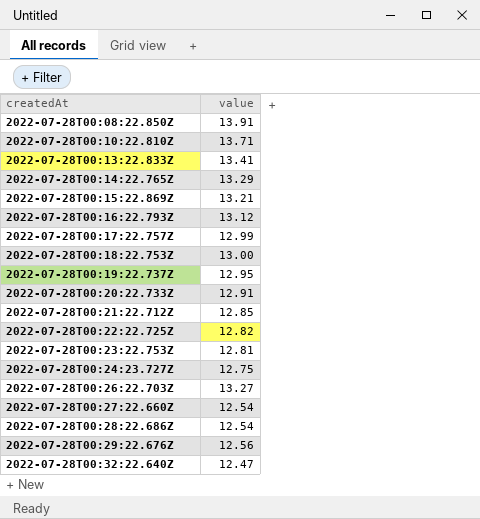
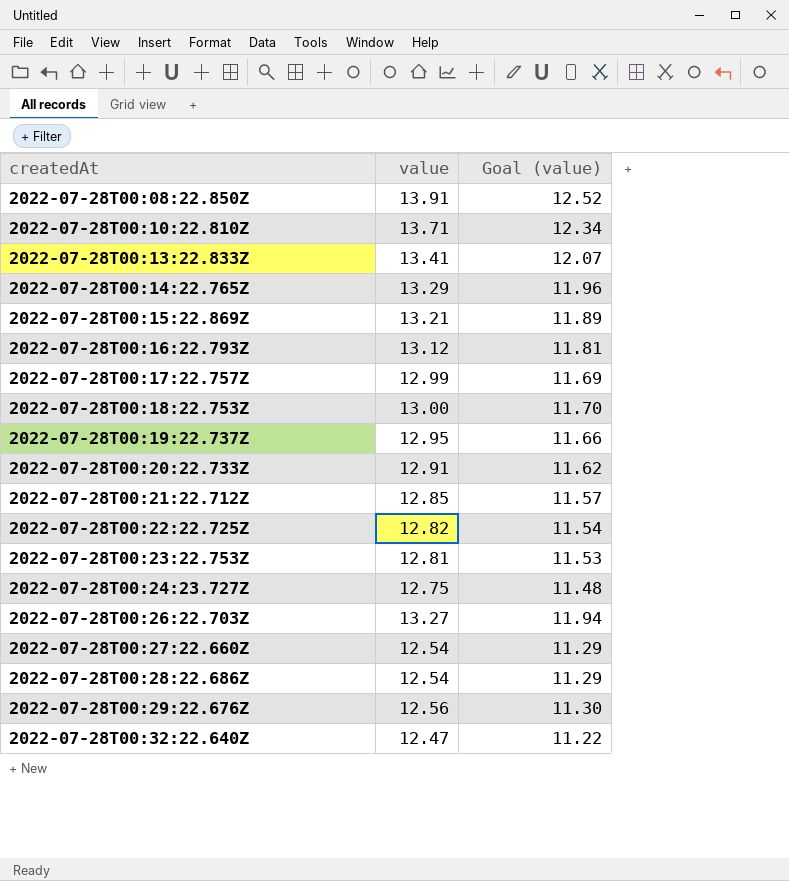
column Goal (value) | formula: none -> [value] * 0.9

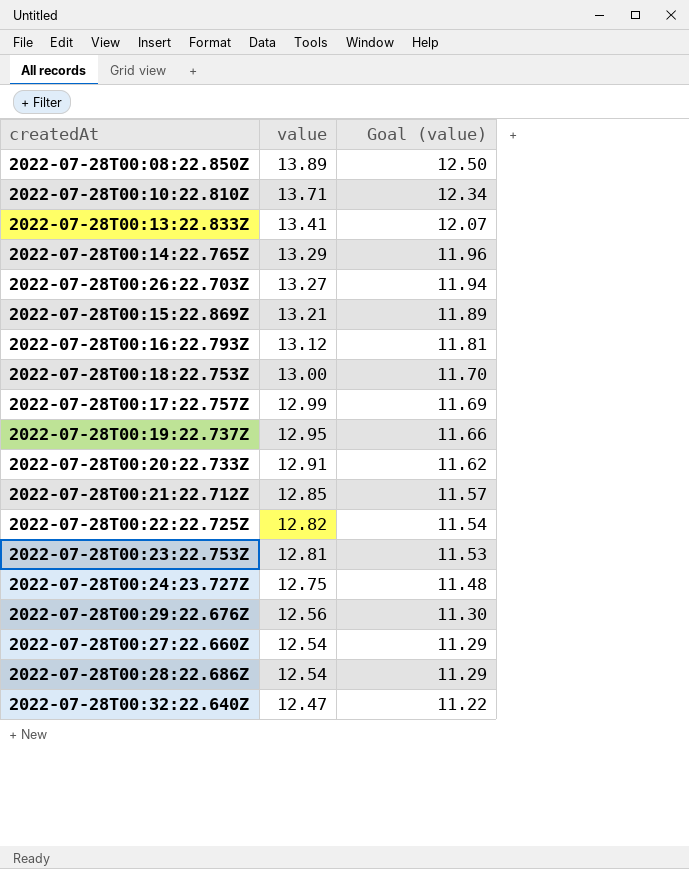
row order: createdAt ascending -> value descending
2022-07-28T00:08:22.850Z | value: 13.91 -> 13.89
2022-07-28T00:08:22.850Z | Goal (value): 12.52 -> 12.50

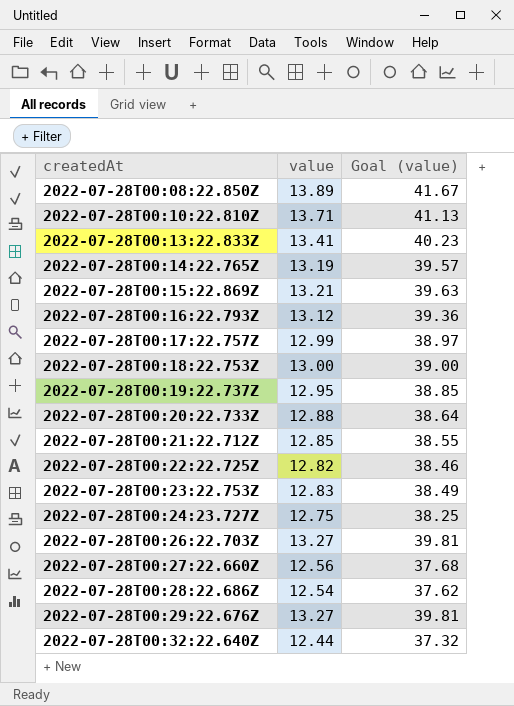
row order: value descending -> createdAt ascending
column Goal (value) | formula: [value] * 0.9 -> [value] * 3
2022-07-28T00:14:22.765Z | value: 13.29 -> 13.19
2022-07-28T00:20:22.733Z | value: 12.91 -> 12.88
2022-07-28T00:23:22.753Z | value: 12.81 -> 12.83
2022-07-28T00:27:22.660Z | value: 12.54 -> 12.56
2022-07-28T00:29:22.676Z | value: 12.56 -> 13.27
2022-07-28T00:32:22.640Z | value: 12.47 -> 12.44

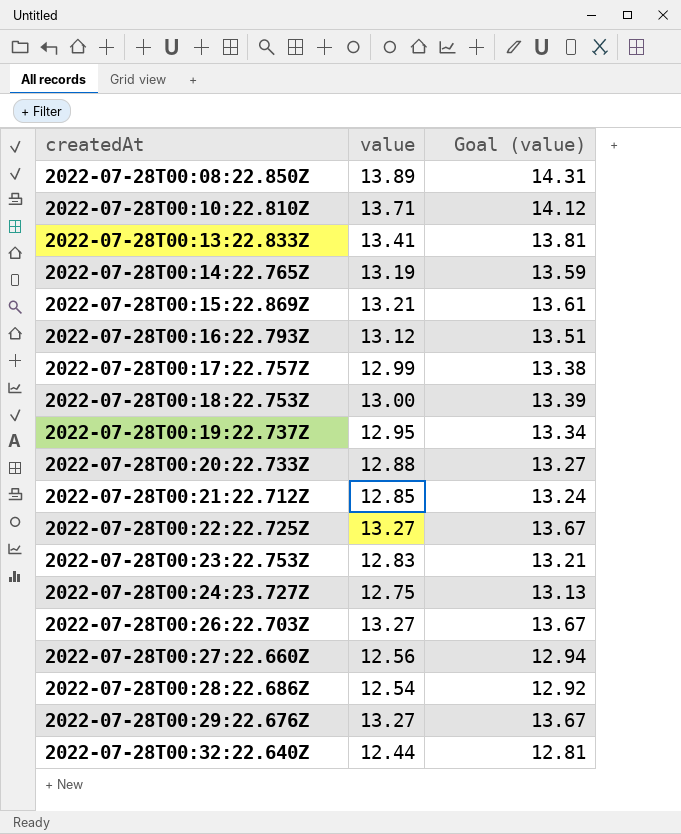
column Goal (value) | formula: [value] * 3 -> [value] * 1.03
2022-07-28T00:22:22.725Z | value: 12.82 -> 13.27

